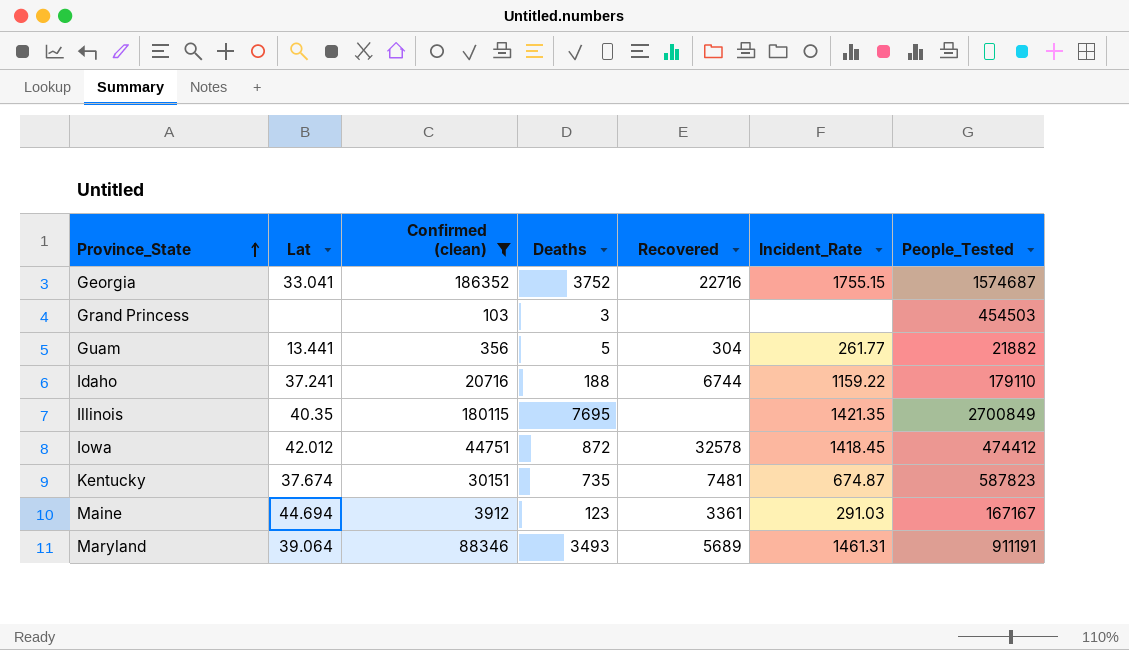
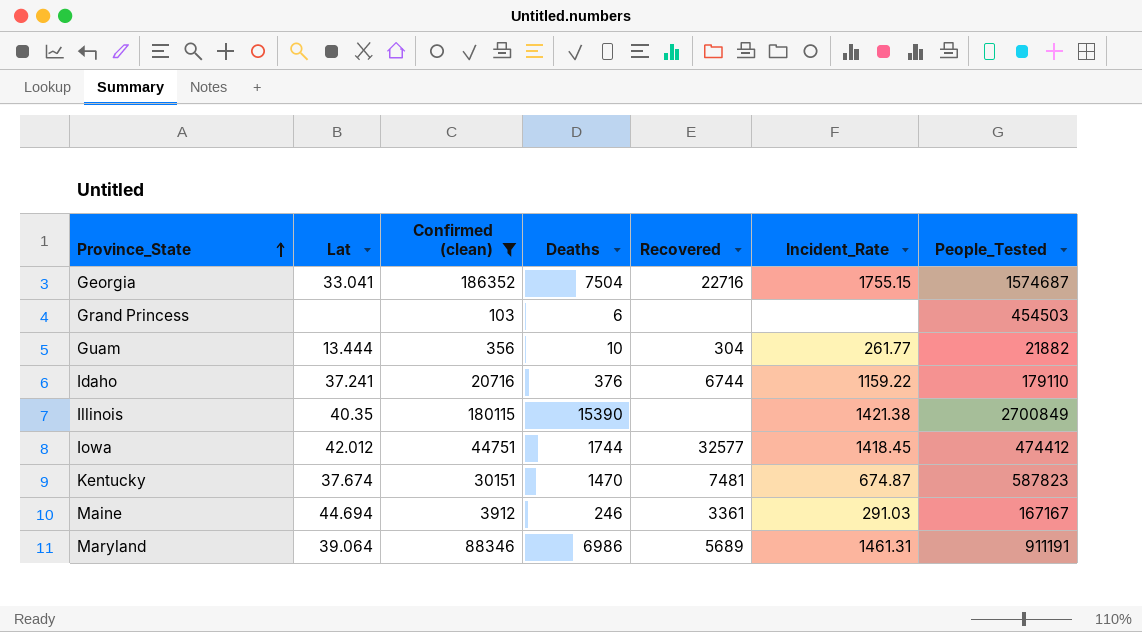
Georgia | Deaths: 3752 -> 7504
Grand Princess | Deaths: 3 -> 6
Guam | Lat: 13.441 -> 13.444
Guam | Deaths: 5 -> 10
Idaho | Deaths: 188 -> 376
Illinois | Deaths: 7695 -> 15390
Illinois | Incident_Rate: 1421.35 -> 1421.38
Iowa | Deaths: 872 -> 1744
Iowa | Recovered: 32578 -> 32577
Kentucky | Deaths: 735 -> 1470
Maine | Deaths: 123 -> 246
Maryland | Deaths: 3493 -> 6986

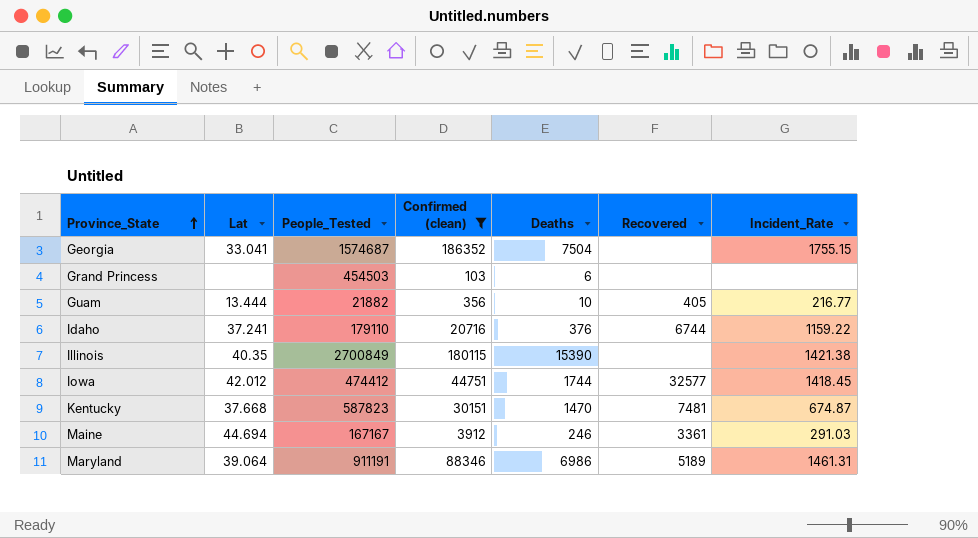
column People_Tested | position: 7 -> 3
Georgia | Recovered: 22716 -> none
Guam | Recovered: 304 -> 405
Guam | Incident_Rate: 261.77 -> 216.77
Kentucky | Lat: 37.674 -> 37.668
Maryland | Recovered: 5689 -> 5189

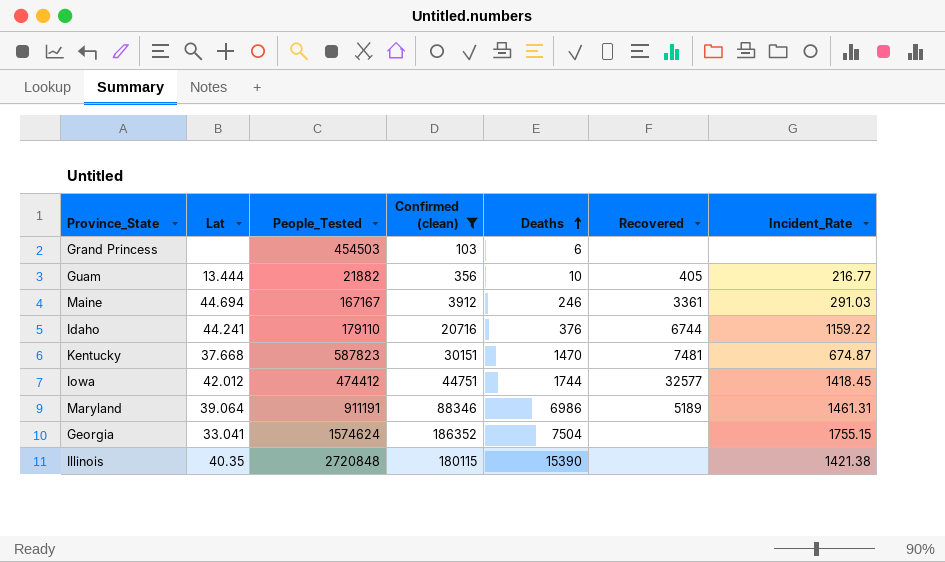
row order: Province_State ascending -> Deaths ascending
Idaho | Lat: 37.241 -> 44.241
Georgia | People_Tested: 1574687 -> 1574624
Illinois | People_Tested: 2700849 -> 2720848

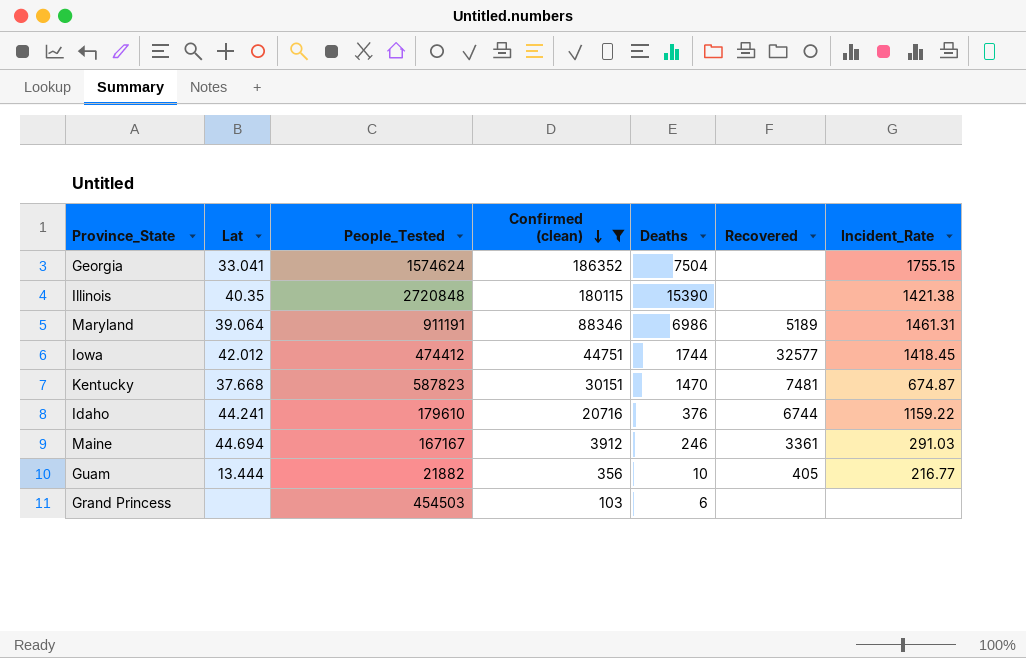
row order: Deaths ascending -> Confirmed (clean) descending
Idaho | People_Tested: 179110 -> 179610

